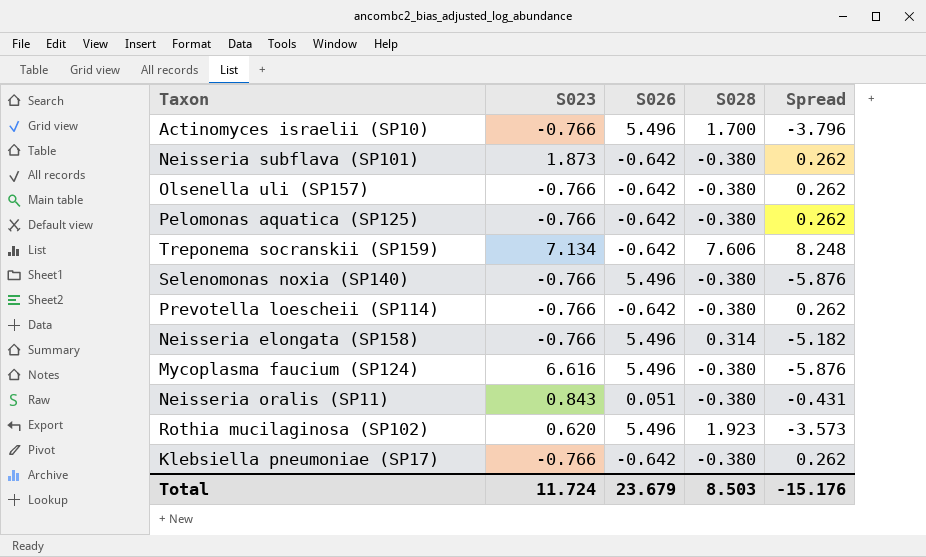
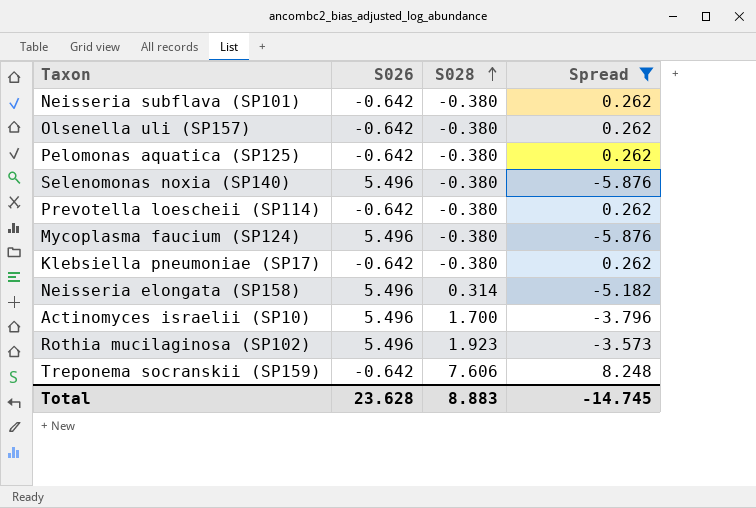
filter: none -> Spread != -0.431
row order: none -> S028 ascending
column S023 | position: 2 -> none
Total | S026: 23.679 -> 23.628
Total | S028: 8.503 -> 8.883
Total | Spread: -15.176 -> -14.745

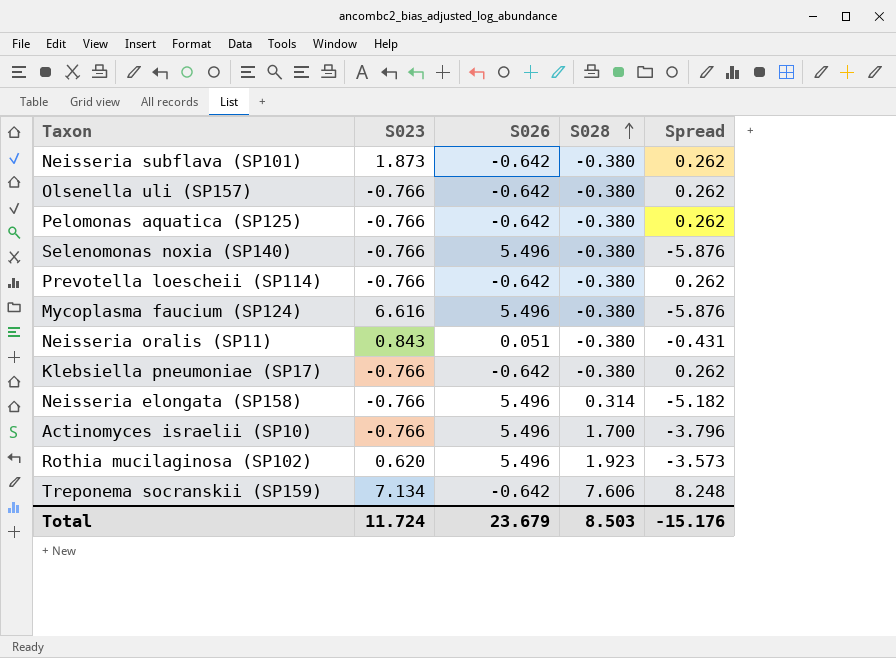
filter: Spread != -0.431 -> none
column S023 | position: none -> 2
Total | S026: 23.628 -> 23.679
Total | S028: 8.883 -> 8.503
Total | Spread: -14.745 -> -15.176

